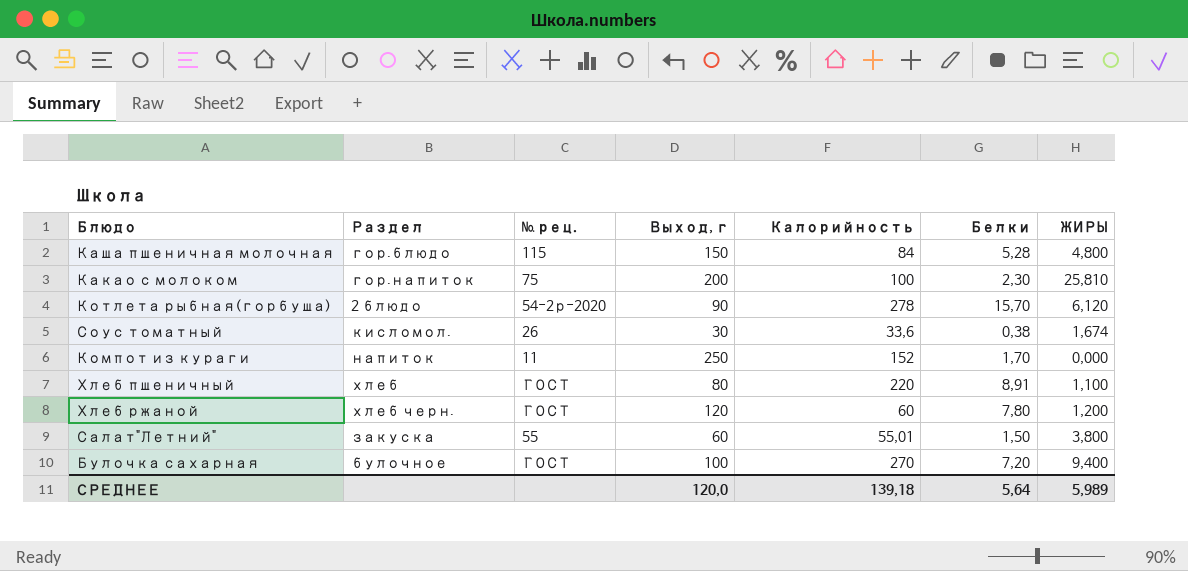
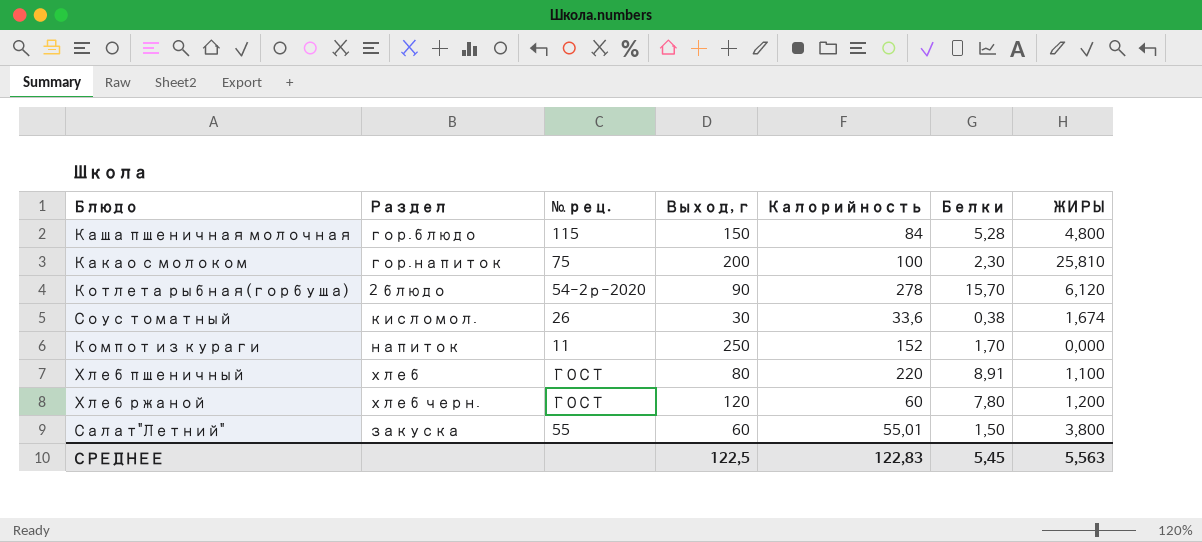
row Булочка сахарная: булочное | ГОСТ | 100 | 270 | 7,20 | 9,400 -> none
СРЕДНЕЕ | Выход, г: 120,0 -> 122,5
СРЕДНЕЕ | Калорийность: 139,18 -> 122,83
СРЕДНЕЕ | Белки: 5,64 -> 5,45
СРЕДНЕЕ | ЖИРЫ: 5,989 -> 5,563

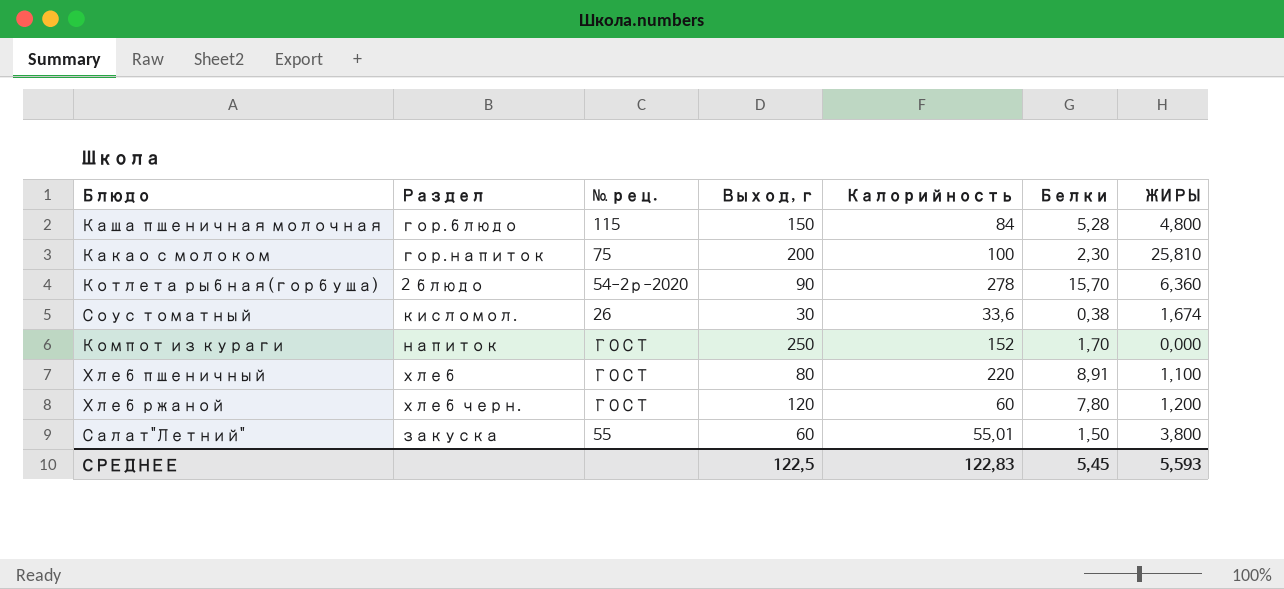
Котлета рыбная(горбуша) | ЖИРЫ: 6,120 -> 6,360
Компот из кураги | № рец.: 11 -> ГОСТ
СРЕДНЕЕ | ЖИРЫ: 5,563 -> 5,593

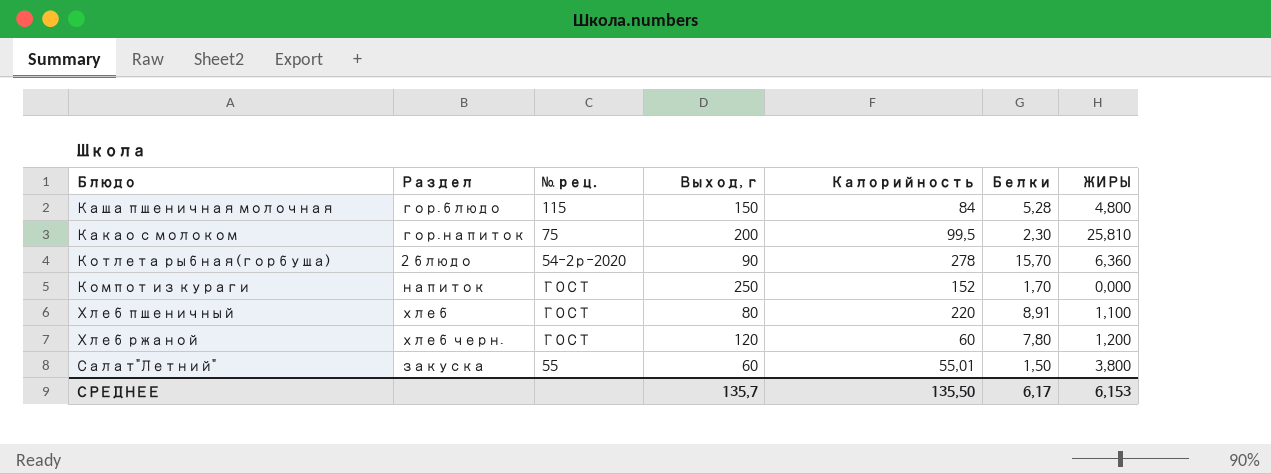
row Соус томатный: кисломол. | 26 | 30 | 33,6 | 0,38 | 1,674 -> none
Какао с молоком | Калорийность: 100 -> 99,5
СРЕДНЕЕ | Выход, г: 122,5 -> 135,7
СРЕДНЕЕ | Калорийность: 122,83 -> 135,50
СРЕДНЕЕ | Белки: 5,45 -> 6,17
СРЕДНЕЕ | ЖИРЫ: 5,593 -> 6,153

